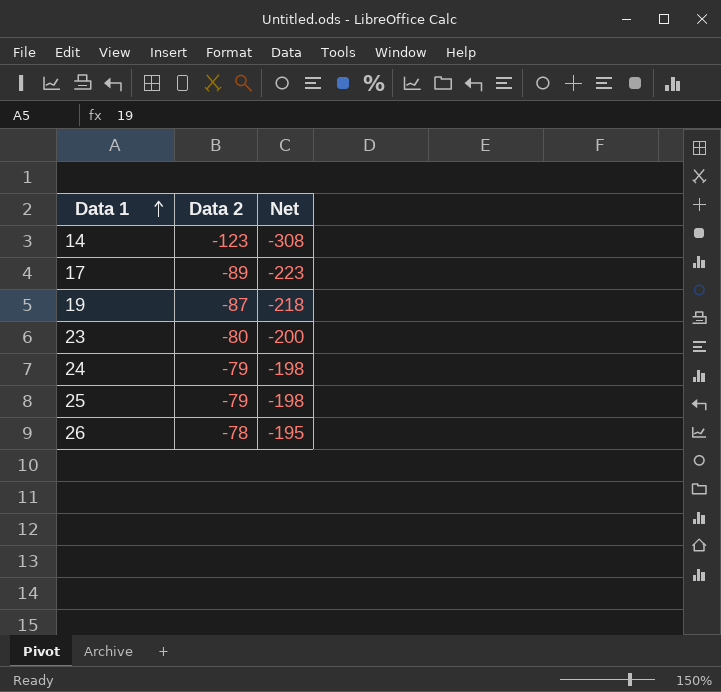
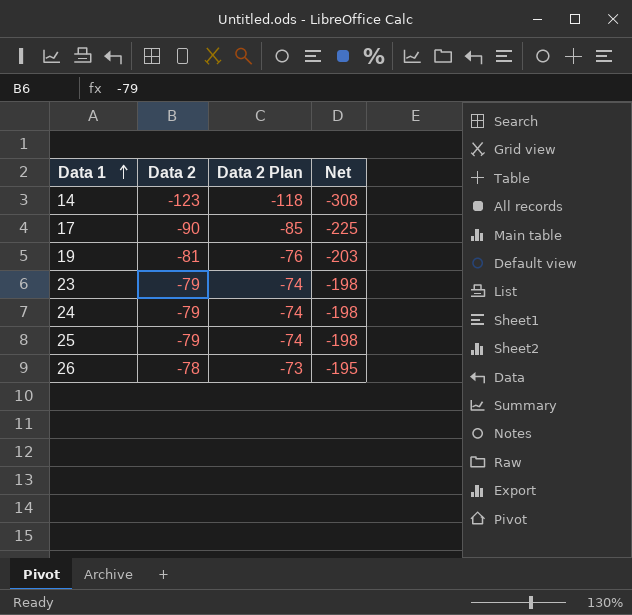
column Data 2 Plan | formula: none -> [Data 2] + 5
17 | Data 2: -89 -> -90
17 | Net: -223 -> -225
19 | Data 2: -87 -> -81
19 | Net: -218 -> -203
23 | Data 2: -80 -> -79
23 | Net: -200 -> -198

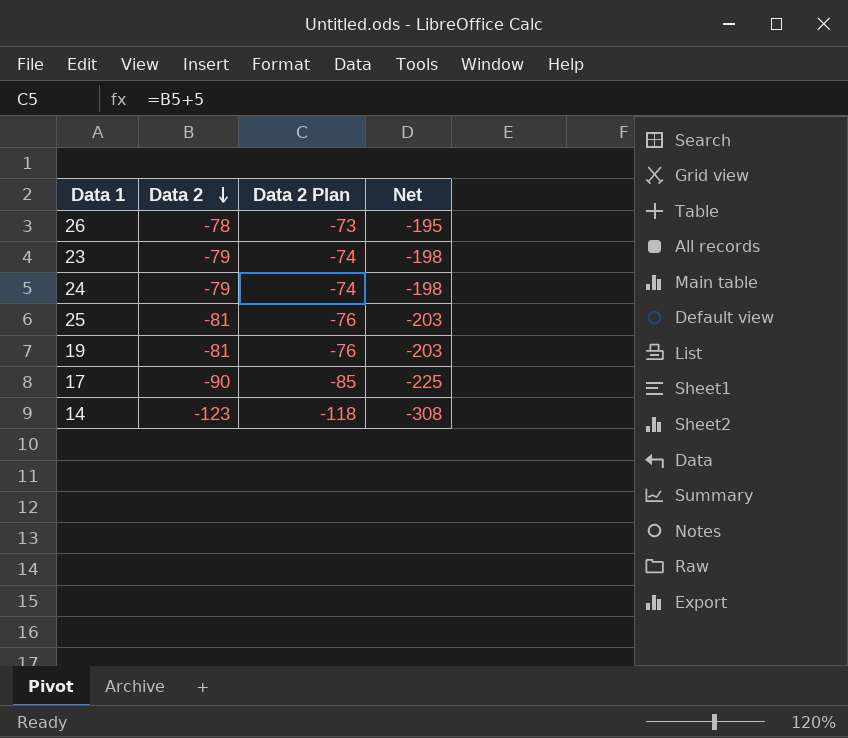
row order: Data 1 ascending -> Data 2 descending
25 | Data 2: -79 -> -81
25 | Data 2 Plan: -74 -> -76
25 | Net: -198 -> -203

